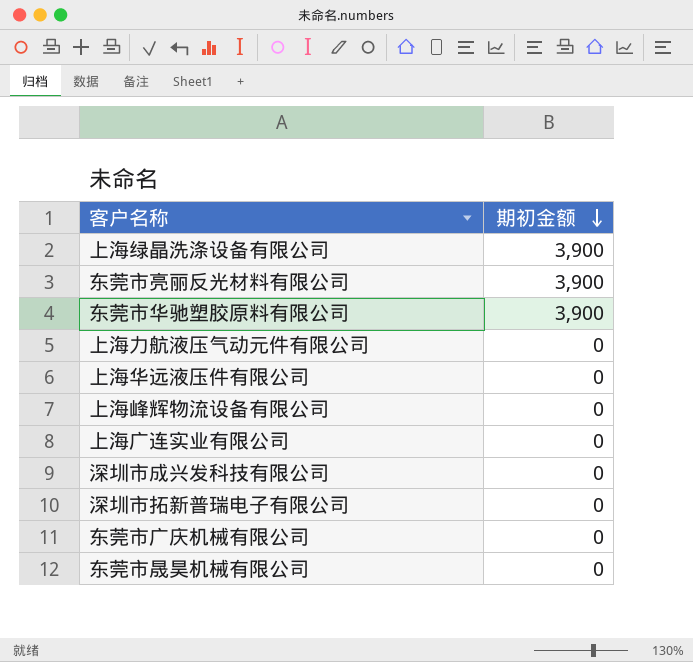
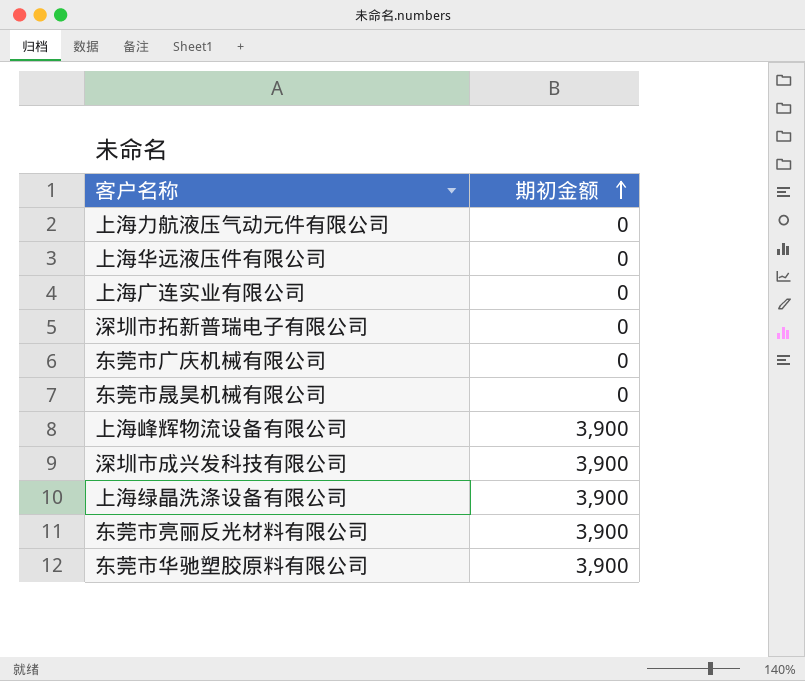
row order: 期初金额 descending -> 期初金额 ascending
上海峰辉物流设备有限公司 | 期初金额: 0 -> 3,900
深圳市成兴发科技有限公司 | 期初金额: 0 -> 3,900

